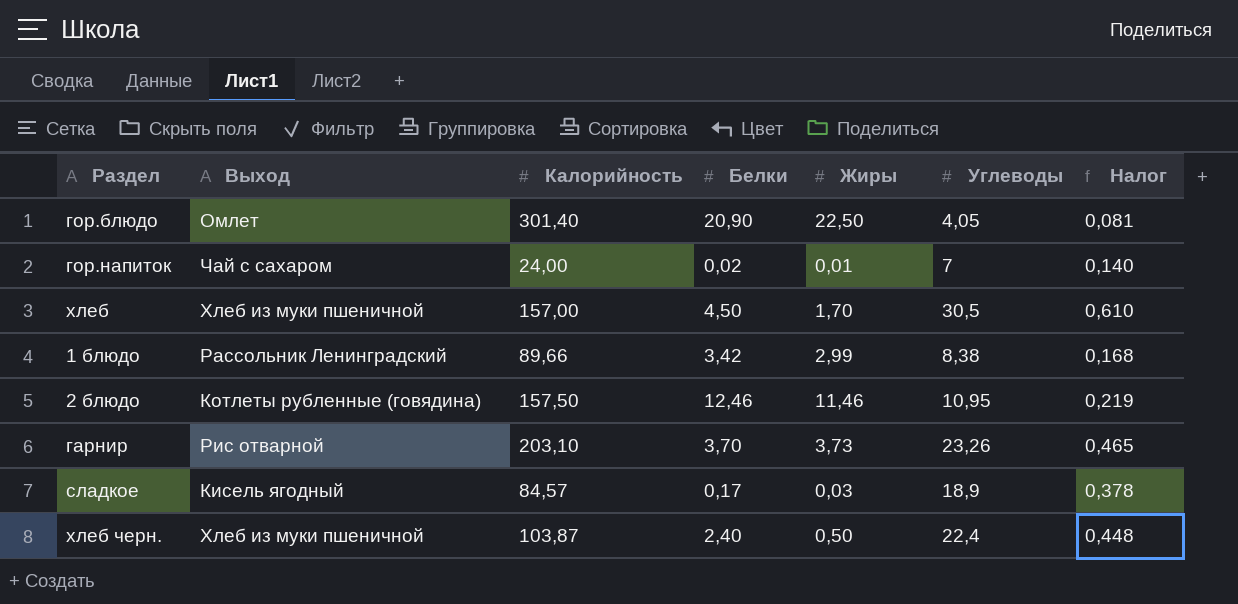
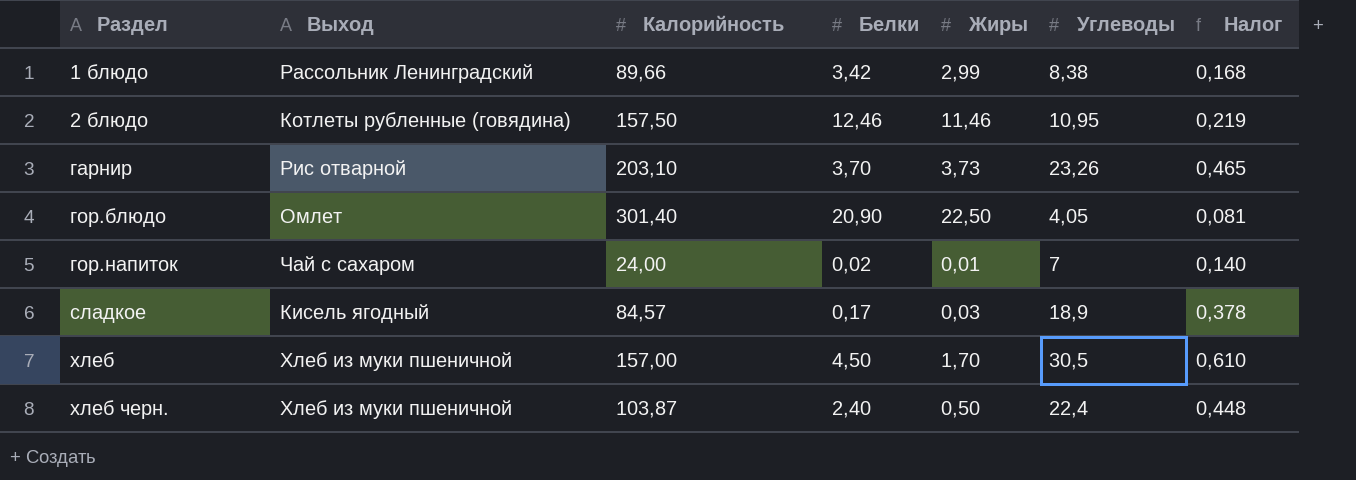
row order: none -> Раздел ascending

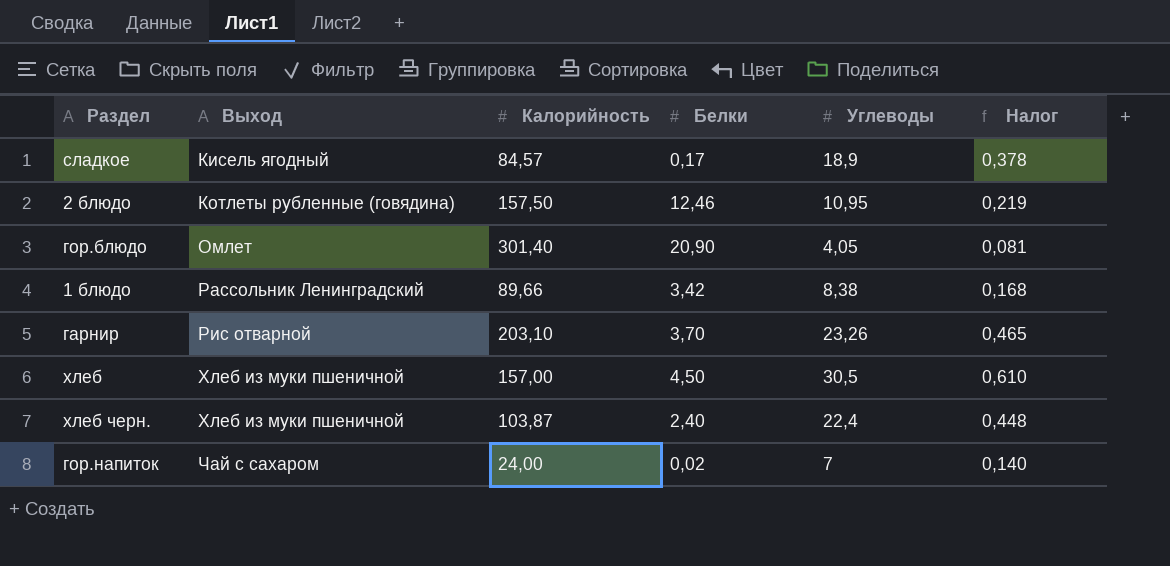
row order: Раздел ascending -> Выход ascending
column Жиры | position: 5 -> none

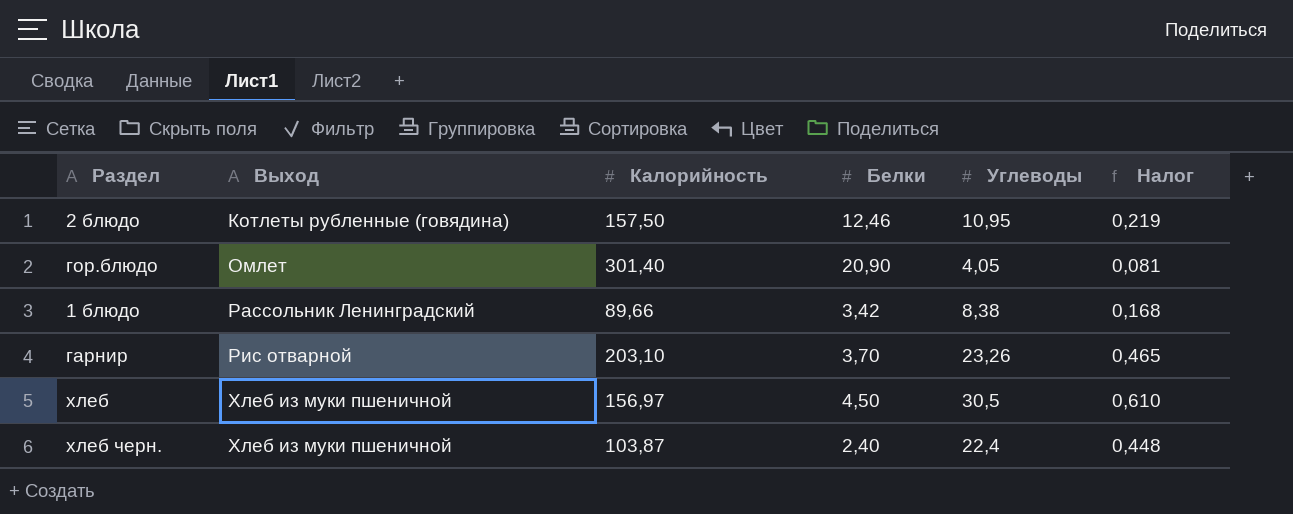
row сладкое: Кисель ягодный | 84,57 | 0,17 | 18,9 | 0,378 -> none
row гор.напиток: Чай с сахаром | 24,00 | 0,02 | 7 | 0,140 -> none
хлеб | Калорийность: 157,00 -> 156,97

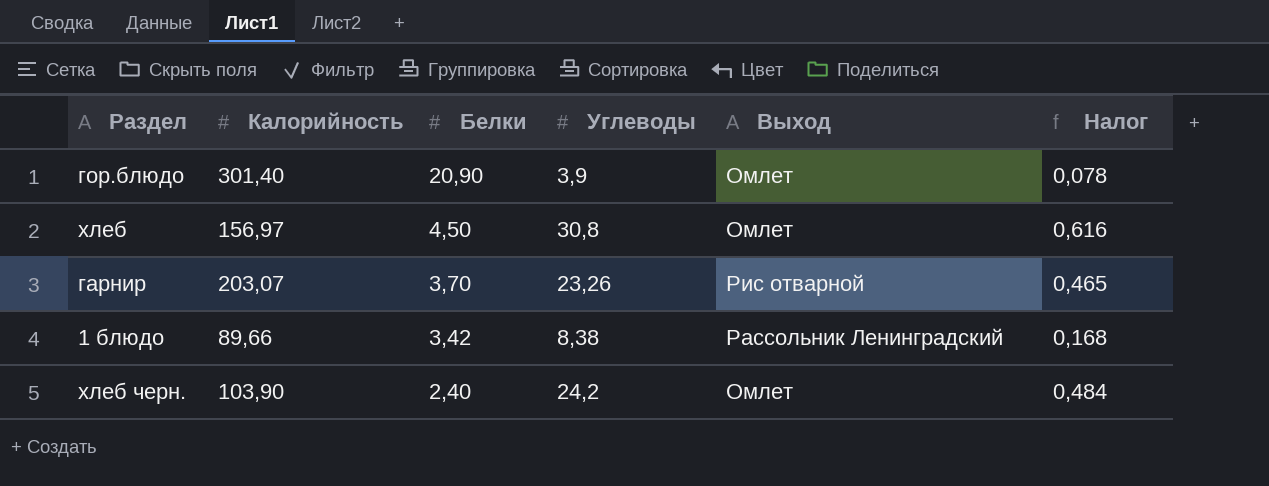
row order: Выход ascending -> Белки descending
column Выход | position: 2 -> 5
row 2 блюдо: Котлеты рубленные (говядина) | 157,50 | 12,46 | 10,95 | 0,219 -> none
гор.блюдо | Углеводы: 4,05 -> 3,9
гор.блюдо | Налог: 0,081 -> 0,078
хлеб | Углеводы: 30,5 -> 30,8
хлеб | Выход: Хлеб из муки пшеничной -> Омлет
хлеб | Налог: 0,610 -> 0,616
гарнир | Калорийность: 203,10 -> 203,07
хлеб черн. | Калорийность: 103,87 -> 103,90
хлеб черн. | Углеводы: 22,4 -> 24,2
хлеб черн. | Выход: Хлеб из муки пшеничной -> Омлет
хлеб черн. | Налог: 0,448 -> 0,484

